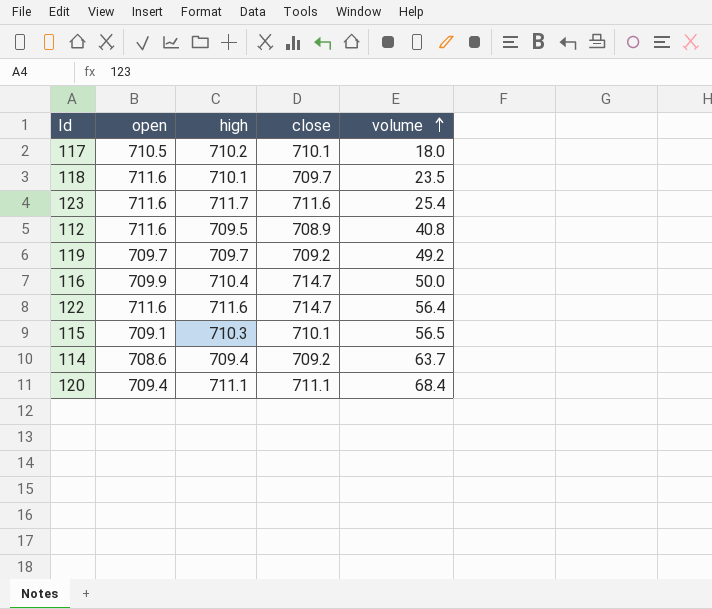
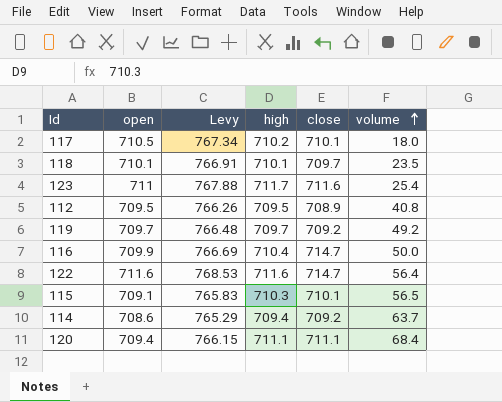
column Levy | formula: none -> [open] * 1.08
118 | open: 711.6 -> 710.1
123 | open: 711.6 -> 711
112 | open: 711.6 -> 709.5

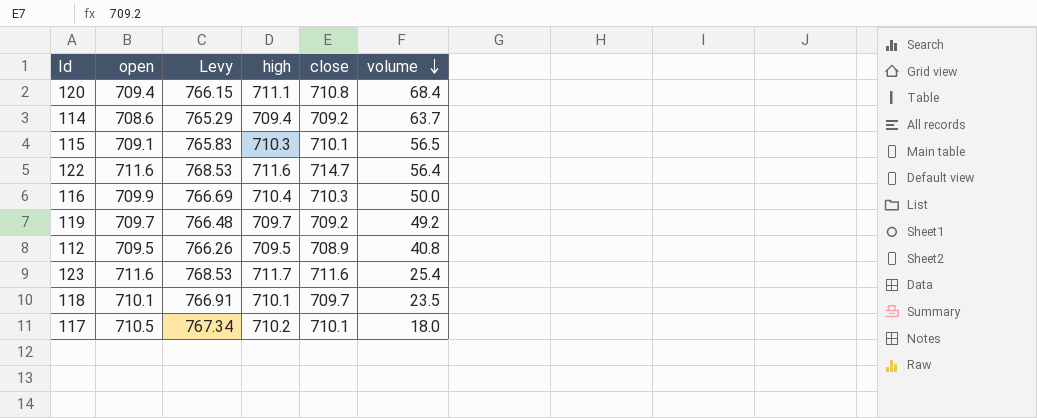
row order: volume ascending -> volume descending
120 | close: 711.1 -> 710.8
116 | close: 714.7 -> 710.3
123 | open: 711 -> 711.6
123 | Levy: 767.88 -> 768.53

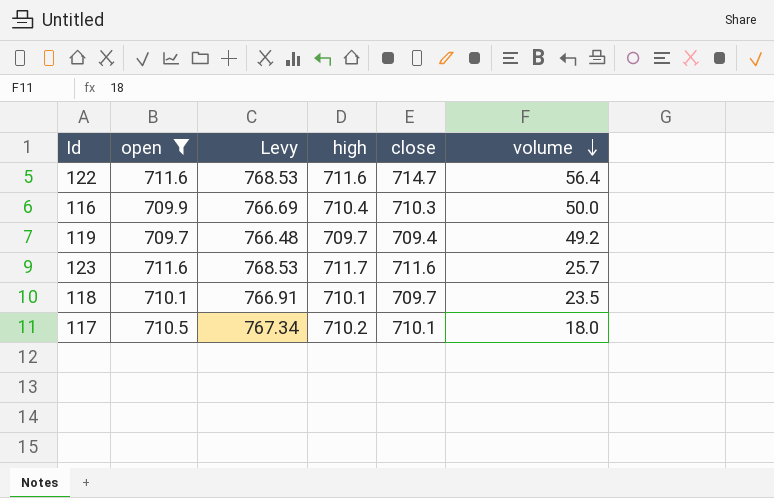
filter: none -> open >= 709.7
119 | close: 709.2 -> 709.4
123 | volume: 25.4 -> 25.7

